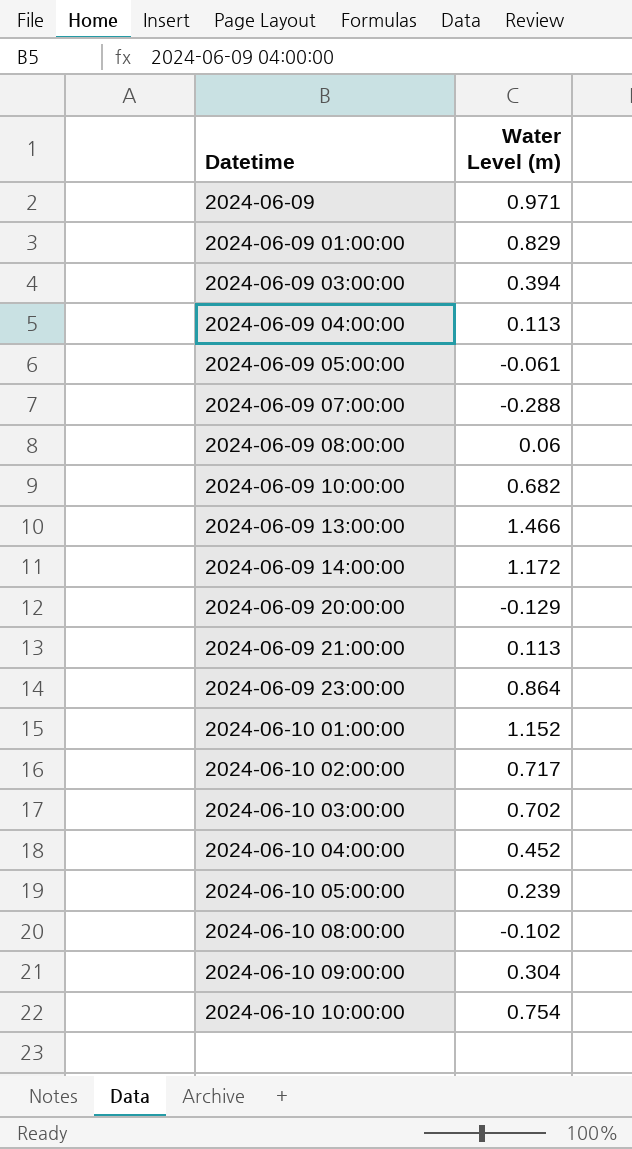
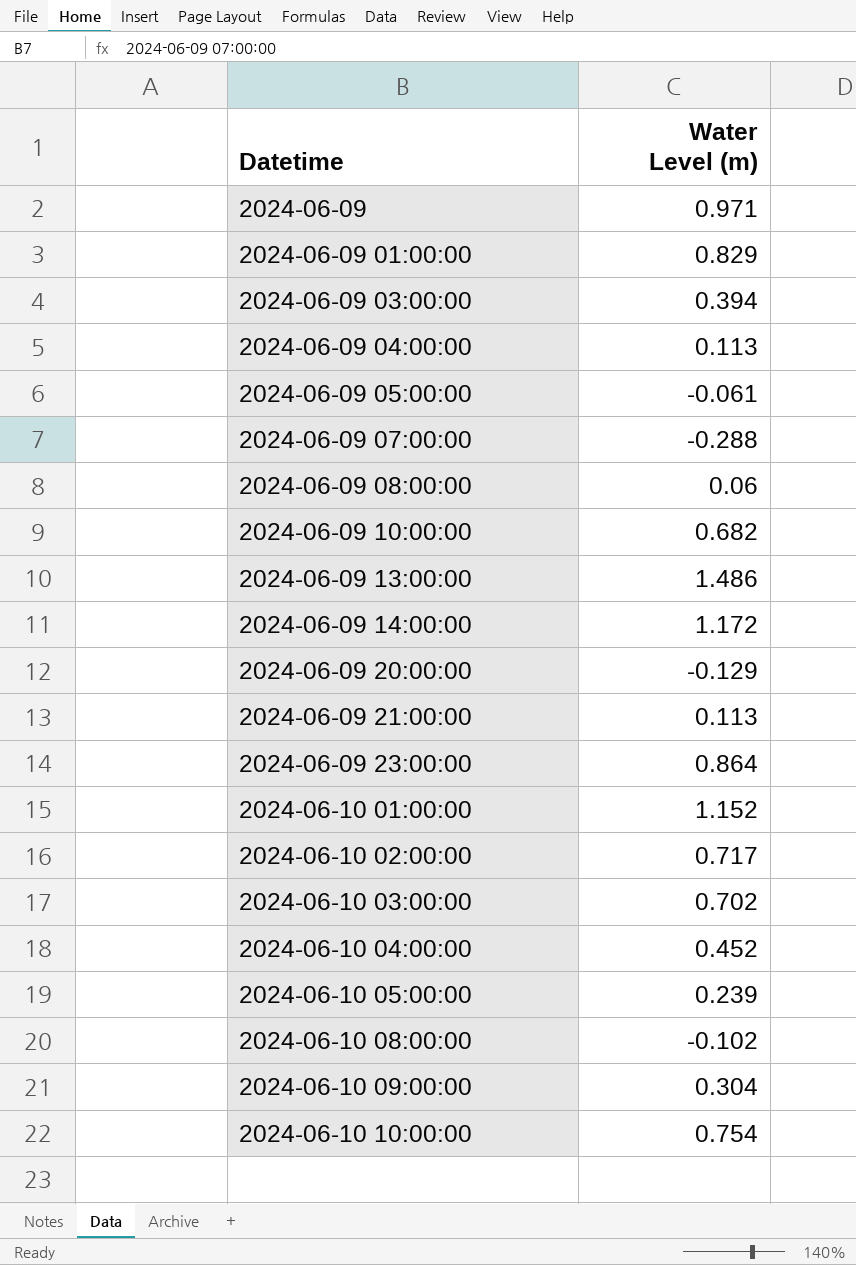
2024-06-09 13:00:00 | Water Level (m): 1.466 -> 1.486

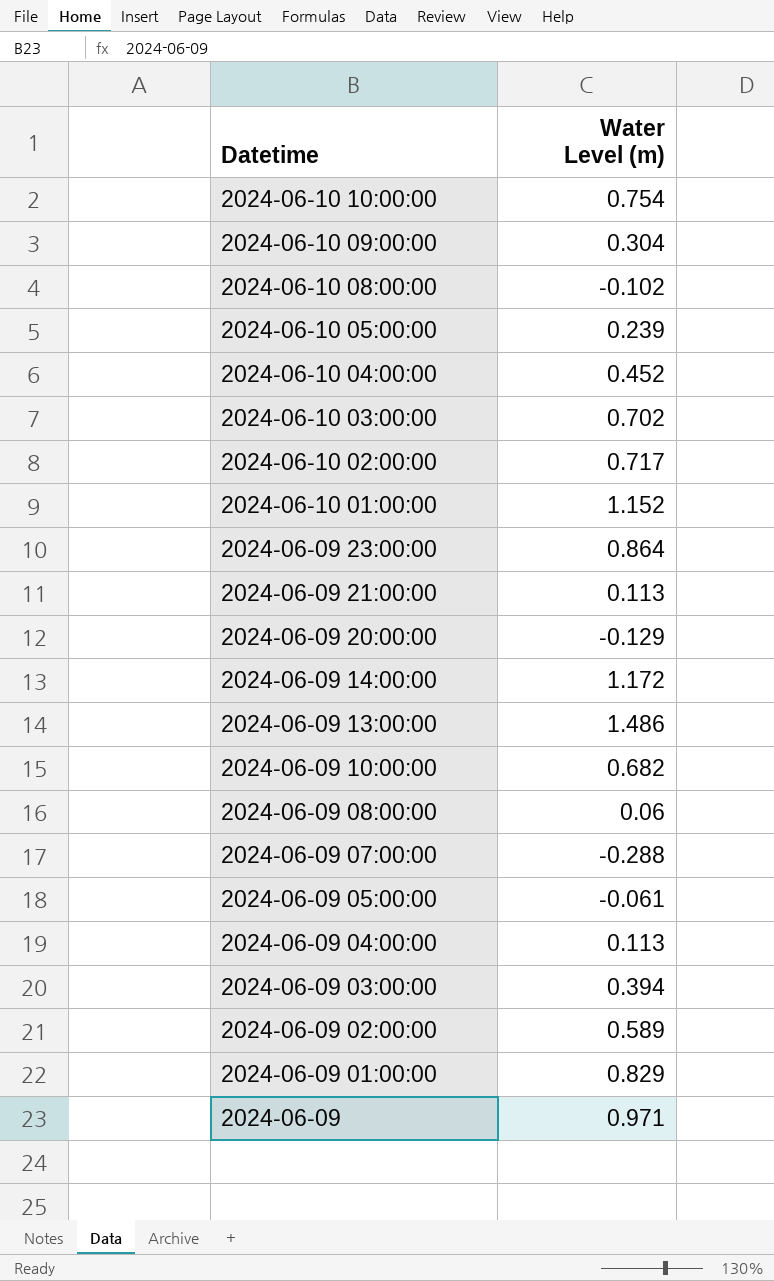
row order: Datetime ascending -> Datetime descending
row 2024-06-09 02:00:00: none -> 0.589

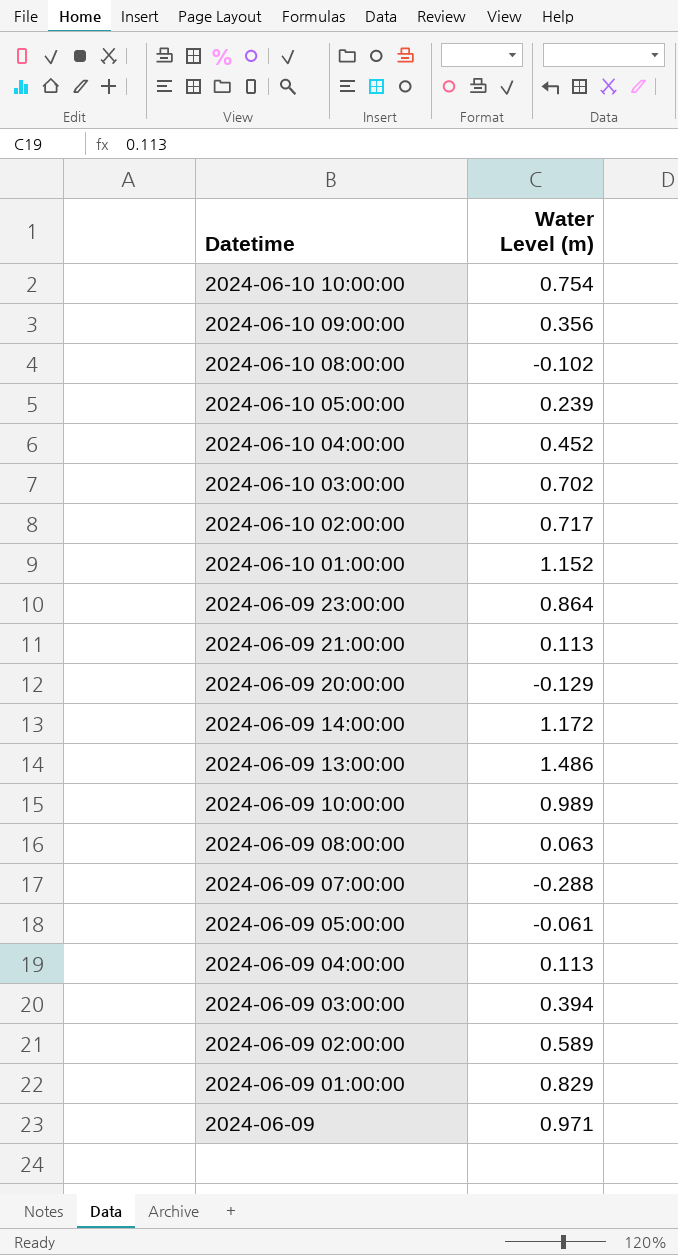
2024-06-10 09:00:00 | Water Level (m): 0.304 -> 0.356
2024-06-09 10:00:00 | Water Level (m): 0.682 -> 0.989
2024-06-09 08:00:00 | Water Level (m): 0.06 -> 0.063

